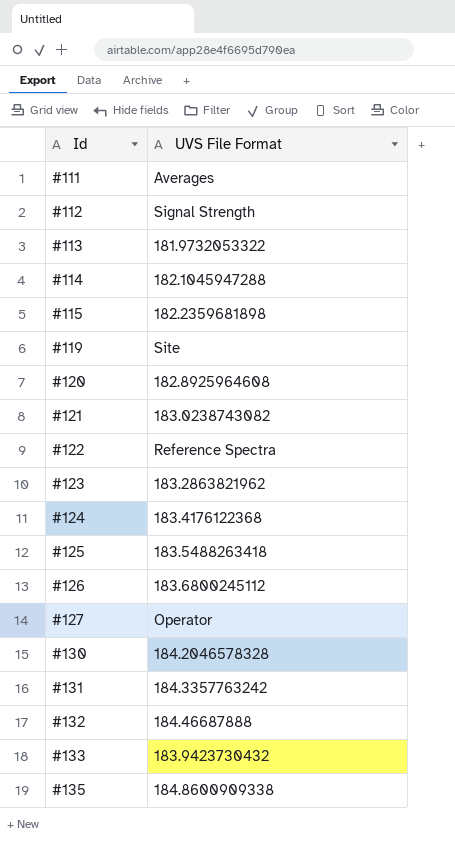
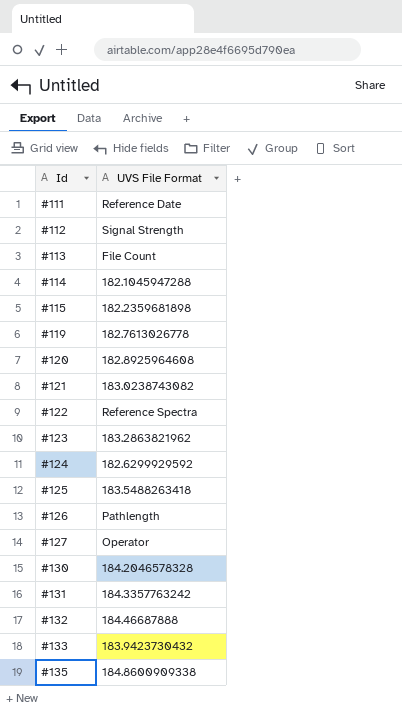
#111 | UVS File Format: Averages -> Reference Date
#113 | UVS File Format: 181.9732053322 -> File Count
#119 | UVS File Format: Site -> 182.7613026778
#124 | UVS File Format: 183.4176122368 -> 182.6299929592
#126 | UVS File Format: 183.6800245112 -> Pathlength

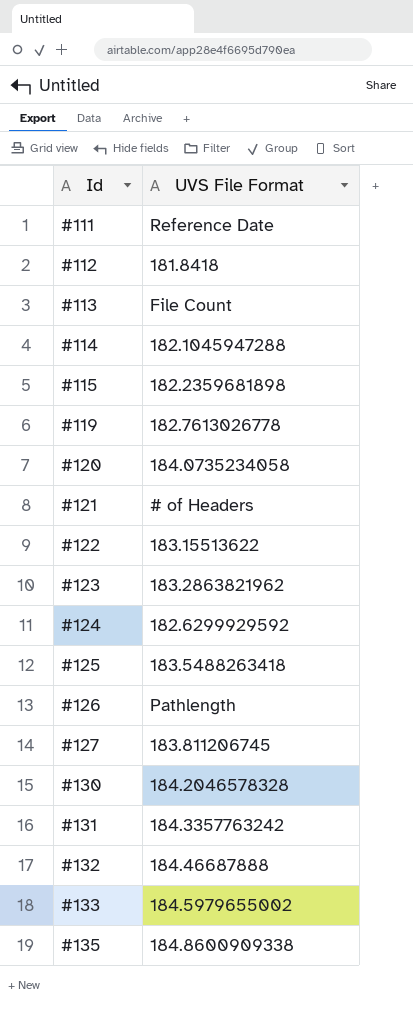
#112 | UVS File Format: Signal Strength -> 181.8418
#120 | UVS File Format: 182.8925964608 -> 184.0735234058
#121 | UVS File Format: 183.0238743082 -> # of Headers
#122 | UVS File Format: Reference Spectra -> 183.15513622
#127 | UVS File Format: Operator -> 183.811206745
#133 | UVS File Format: 183.9423730432 -> 184.5979655002

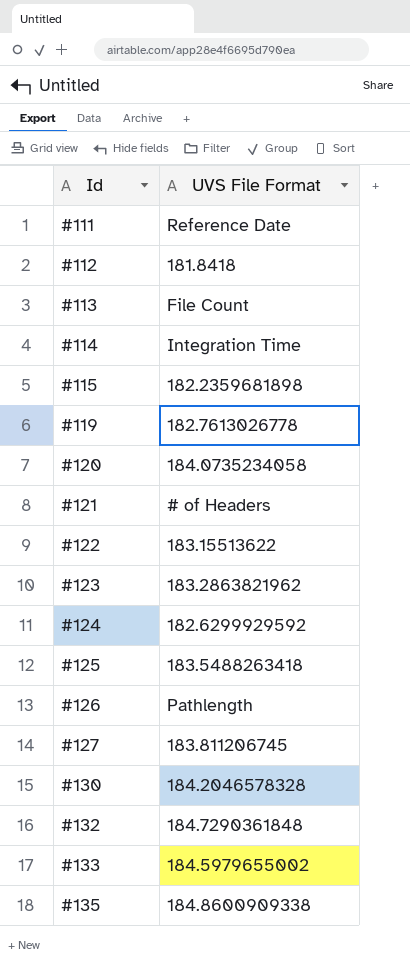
row #131: 184.3357763242 -> none
#114 | UVS File Format: 182.1045947288 -> Integration Time
#132 | UVS File Format: 184.46687888 -> 184.7290361848

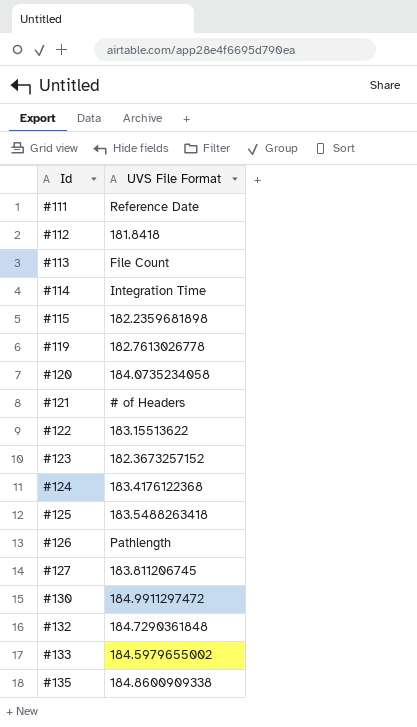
#123 | UVS File Format: 183.2863821962 -> 182.3673257152
#124 | UVS File Format: 182.6299929592 -> 183.4176122368
#130 | UVS File Format: 184.2046578328 -> 184.9911297472

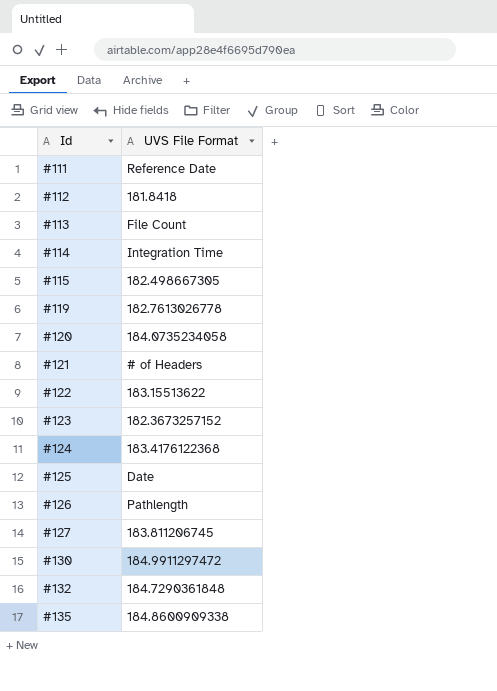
row #133: 184.5979655002 -> none
#115 | UVS File Format: 182.2359681898 -> 182.498667305
#125 | UVS File Format: 183.5488263418 -> Date

